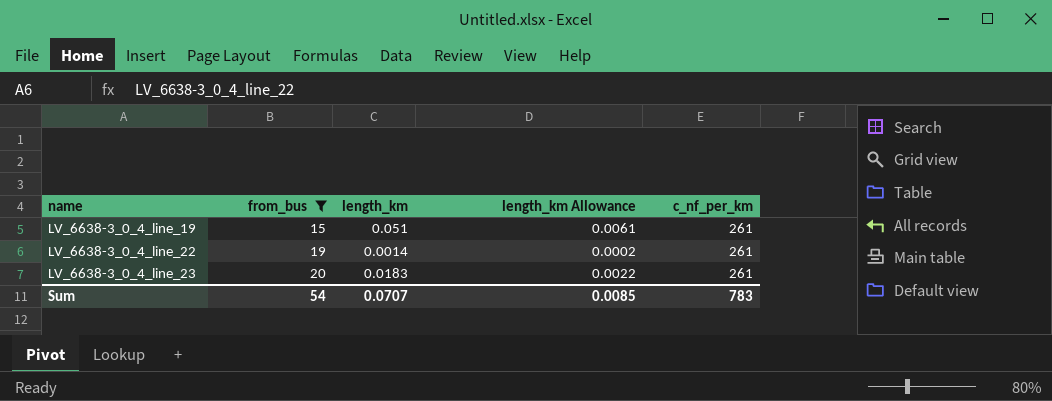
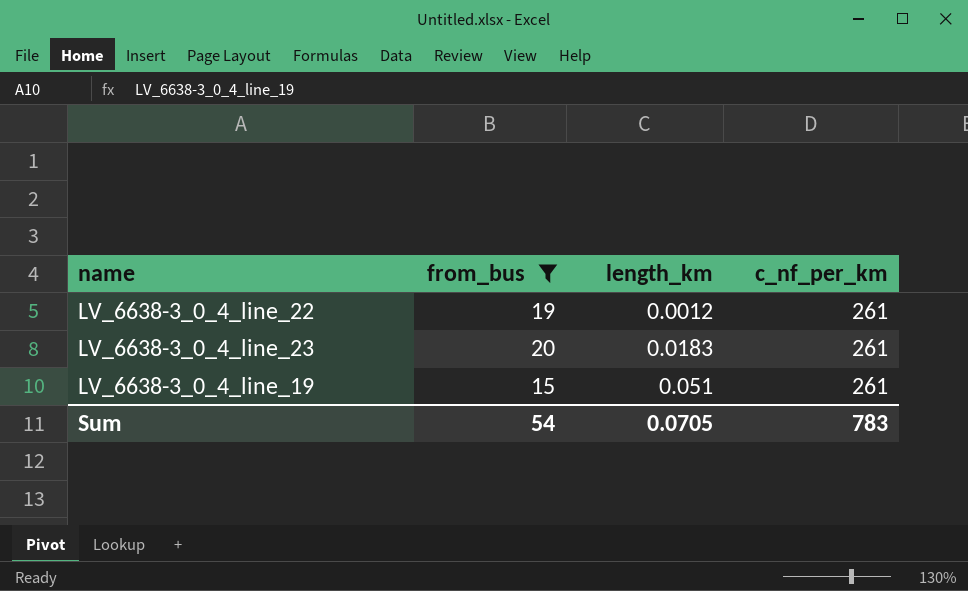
row order: name ascending -> length_km ascending
column length_km Allowance | formula: [length_km] * 0.12 -> none
LV_6638-3_0_4_line_22 | length_km: 0.0014 -> 0.0012
Sum | length_km: 0.0707 -> 0.0705

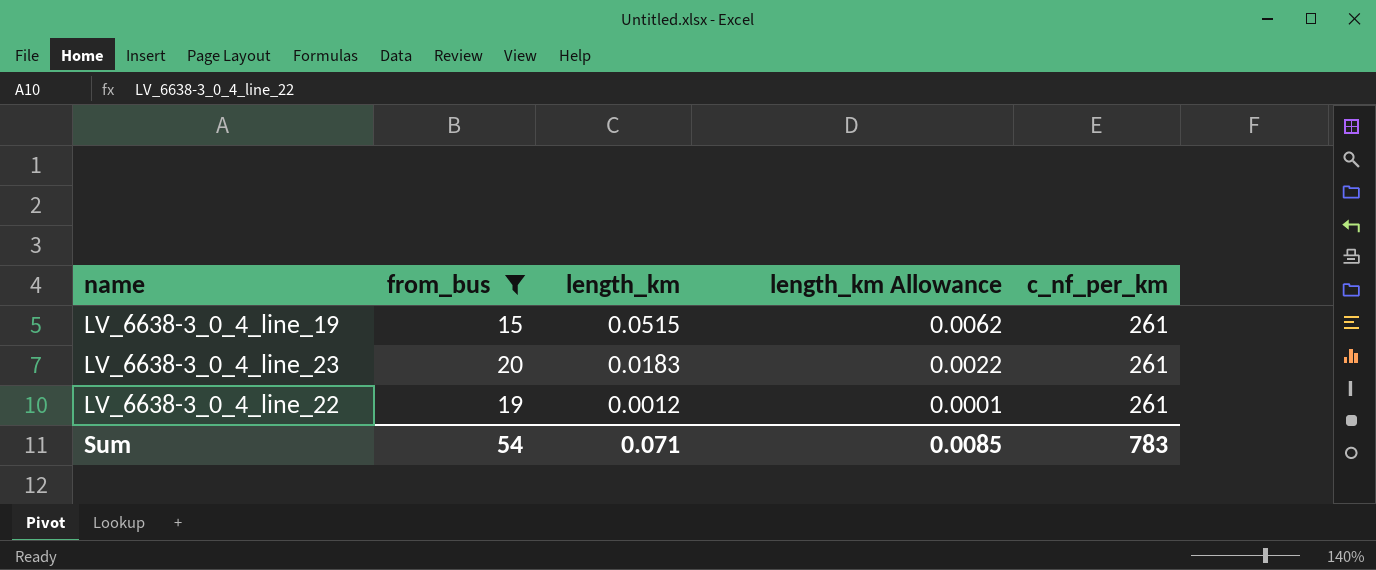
row order: length_km ascending -> length_km descending
column length_km Allowance | formula: none -> [length_km] * 0.12
LV_6638-3_0_4_line_19 | length_km: 0.051 -> 0.0515
Sum | length_km: 0.0705 -> 0.071

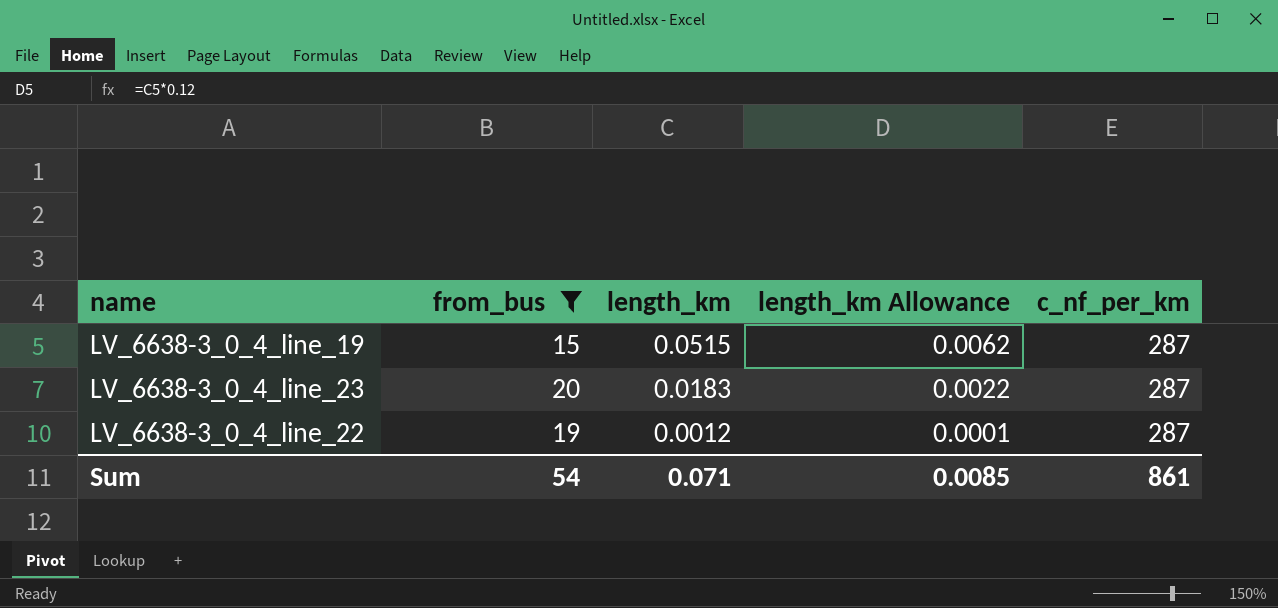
LV_6638-3_0_4_line_19 | c_nf_per_km: 261 -> 287
LV_6638-3_0_4_line_23 | c_nf_per_km: 261 -> 287
LV_6638-3_0_4_line_22 | c_nf_per_km: 261 -> 287
Sum | c_nf_per_km: 783 -> 861

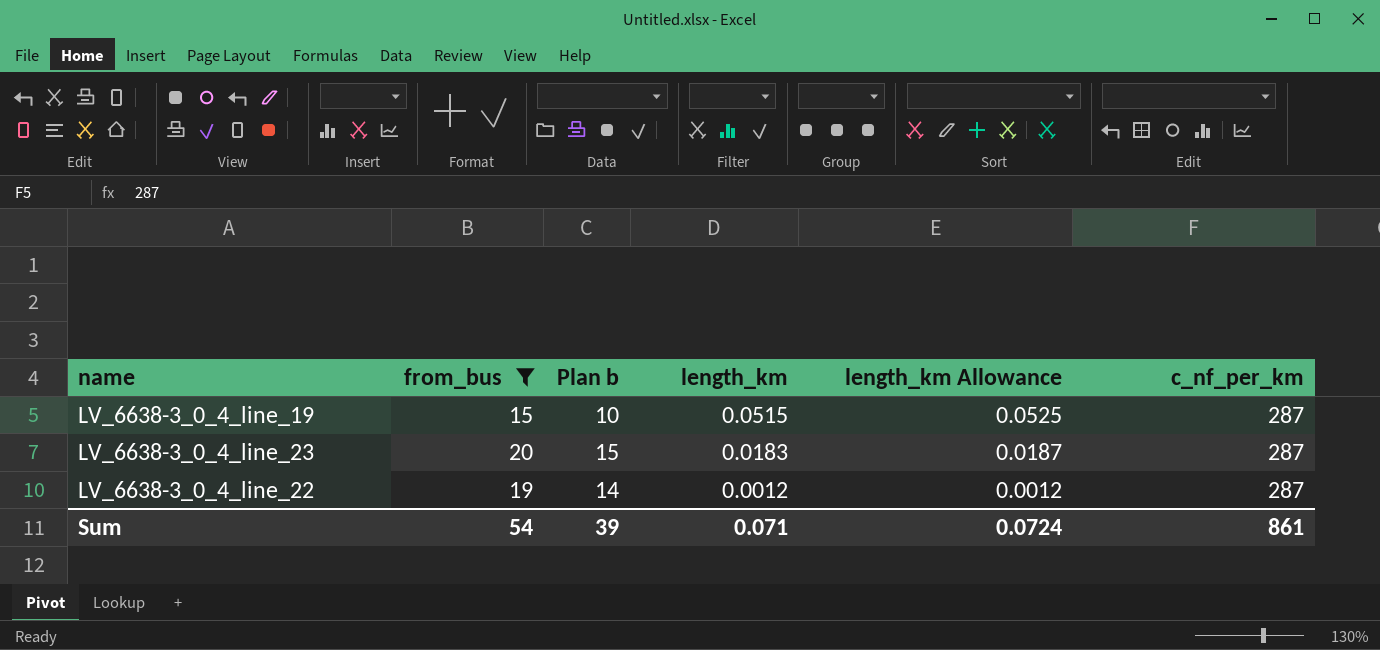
column Plan b | formula: none -> [from_bus] - 5
column length_km Allowance | formula: [length_km] * 0.12 -> [length_km] * 1.02
Sum | length_km Allowance: 0.0085 -> 0.0724

